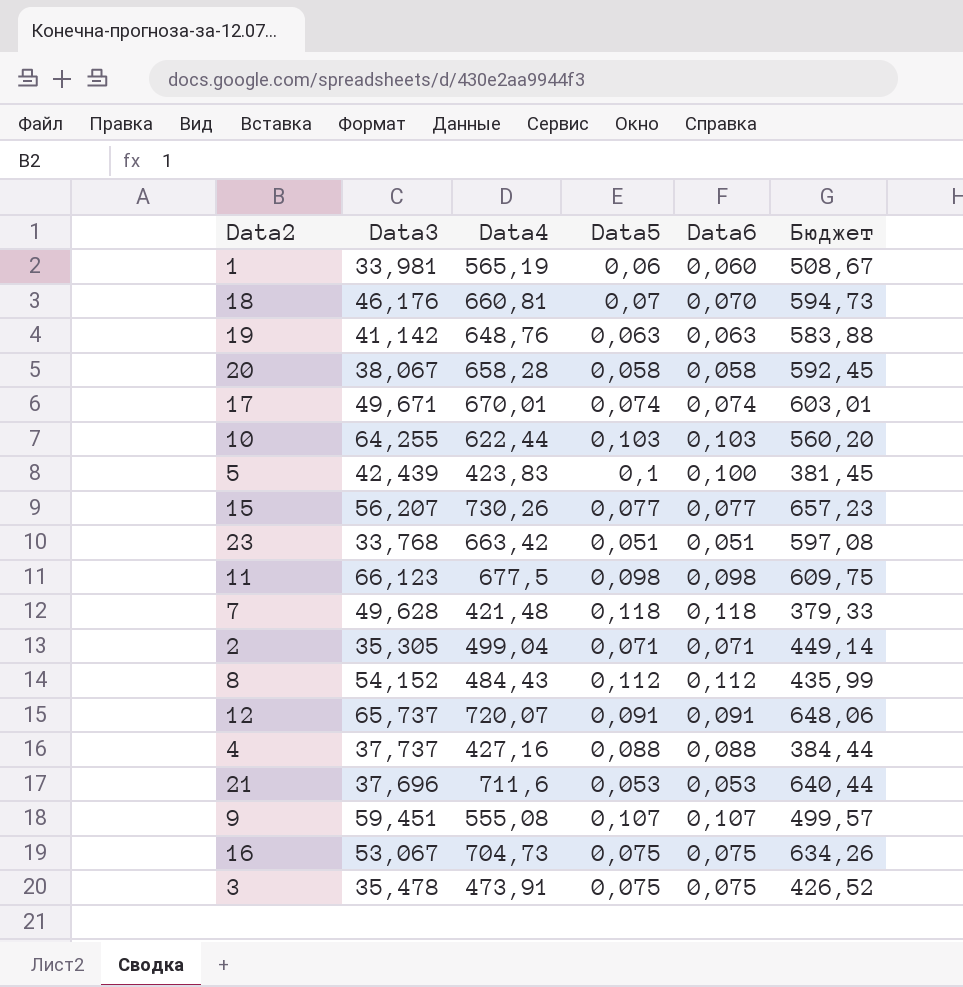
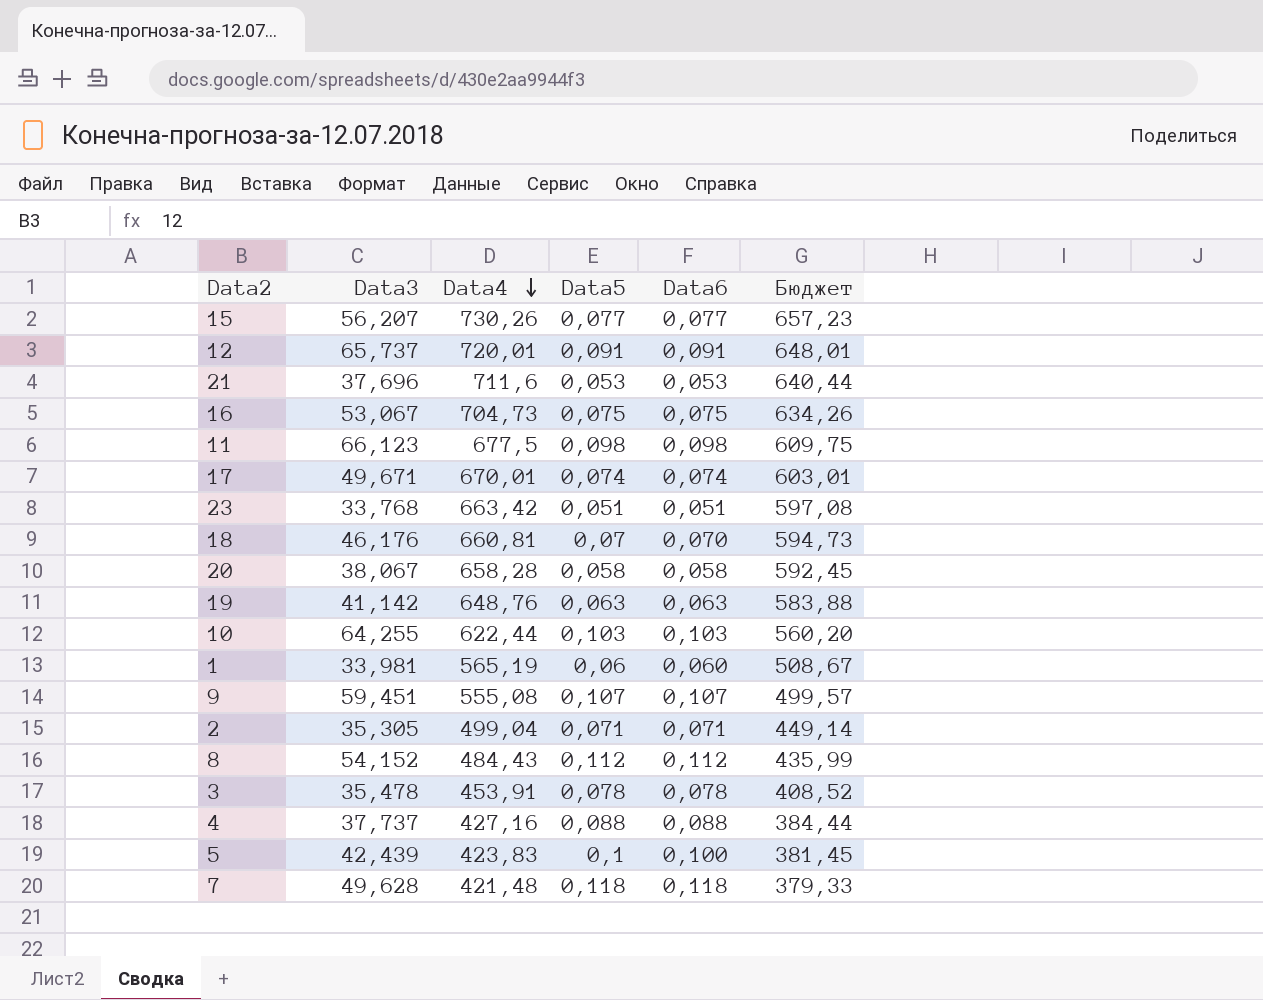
row order: none -> Data4 descending
12 | Data4: 720,07 -> 720,01
12 | Бюджет: 648,06 -> 648,01
3 | Data4: 473,91 -> 453,91
3 | Data5: 0,075 -> 0,078
3 | Data6: 0,075 -> 0,078
3 | Бюджет: 426,52 -> 408,52

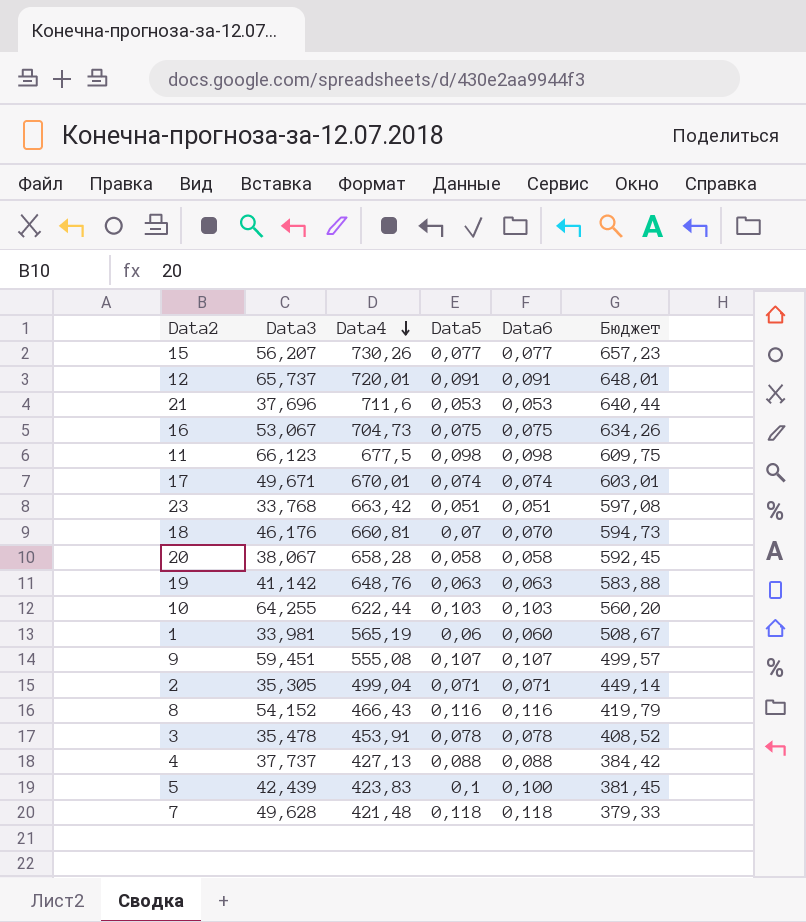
8 | Data4: 484,43 -> 466,43
8 | Data5: 0,112 -> 0,116
8 | Data6: 0,112 -> 0,116
8 | Бюджет: 435,99 -> 419,79
4 | Data4: 427,16 -> 427,13
4 | Бюджет: 384,44 -> 384,42

